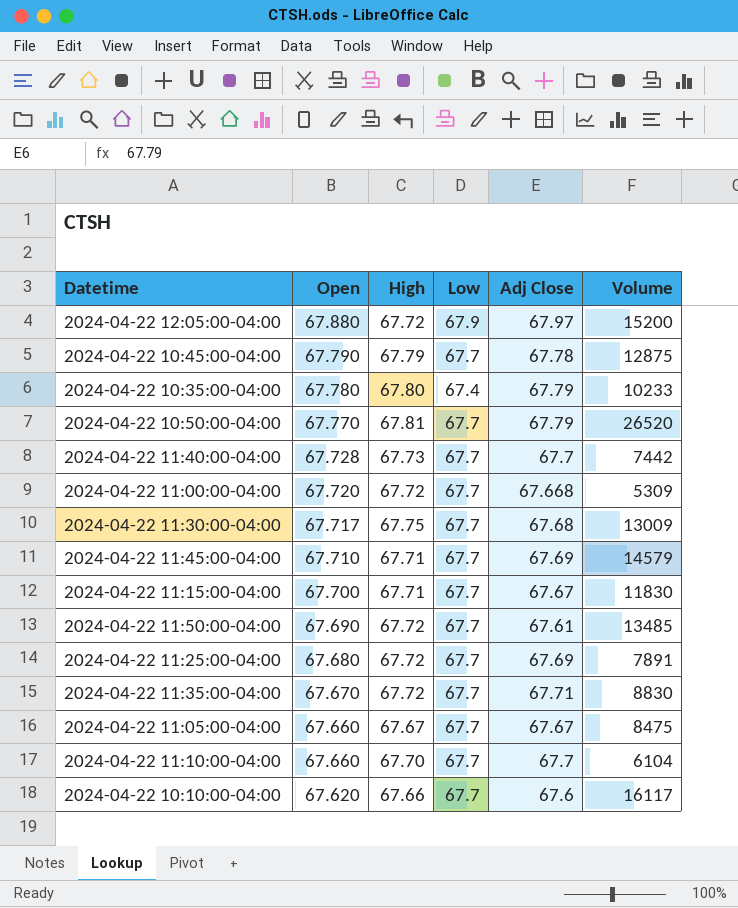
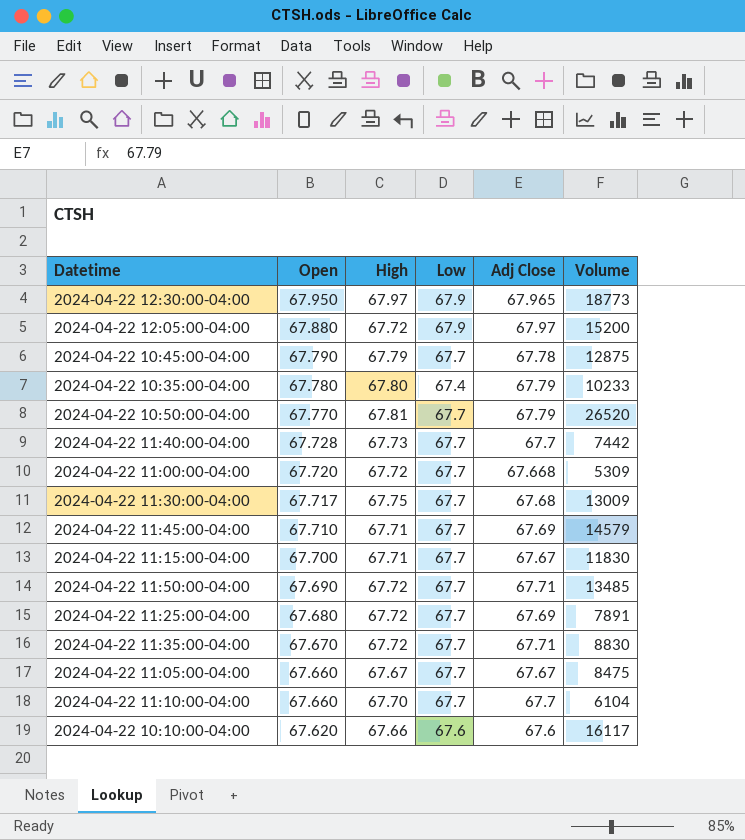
row 2024-04-22 12:30:00-04:00: none -> 67.950 | 67.97 | 67.9 | 67.965 | 18773
2024-04-22 11:50:00-04:00 | Adj Close: 67.61 -> 67.71
2024-04-22 10:10:00-04:00 | Low: 67.7 -> 67.6

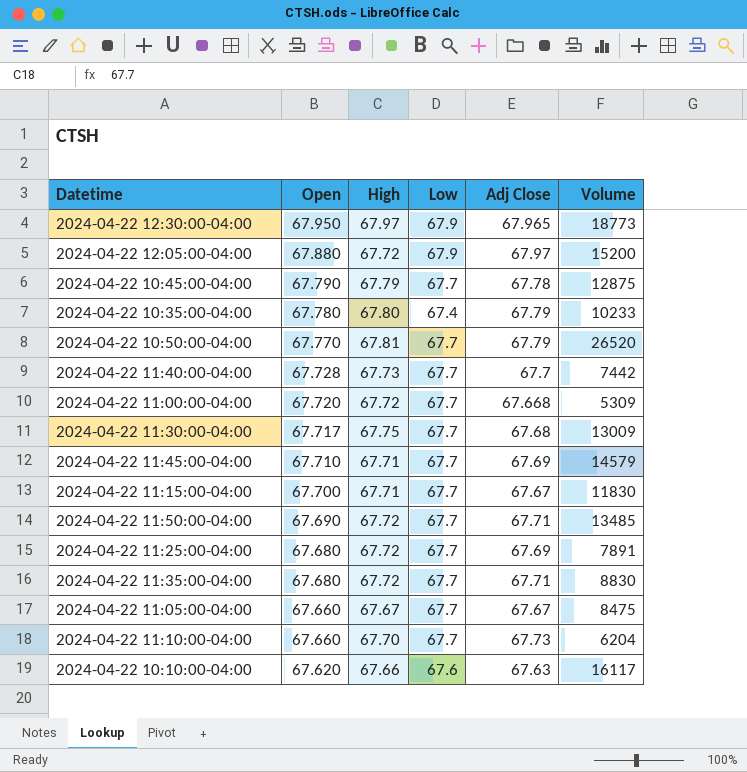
2024-04-22 11:35:00-04:00 | Open: 67.670 -> 67.680
2024-04-22 11:10:00-04:00 | Adj Close: 67.7 -> 67.73
2024-04-22 11:10:00-04:00 | Volume: 6104 -> 6204
2024-04-22 10:10:00-04:00 | Adj Close: 67.6 -> 67.63

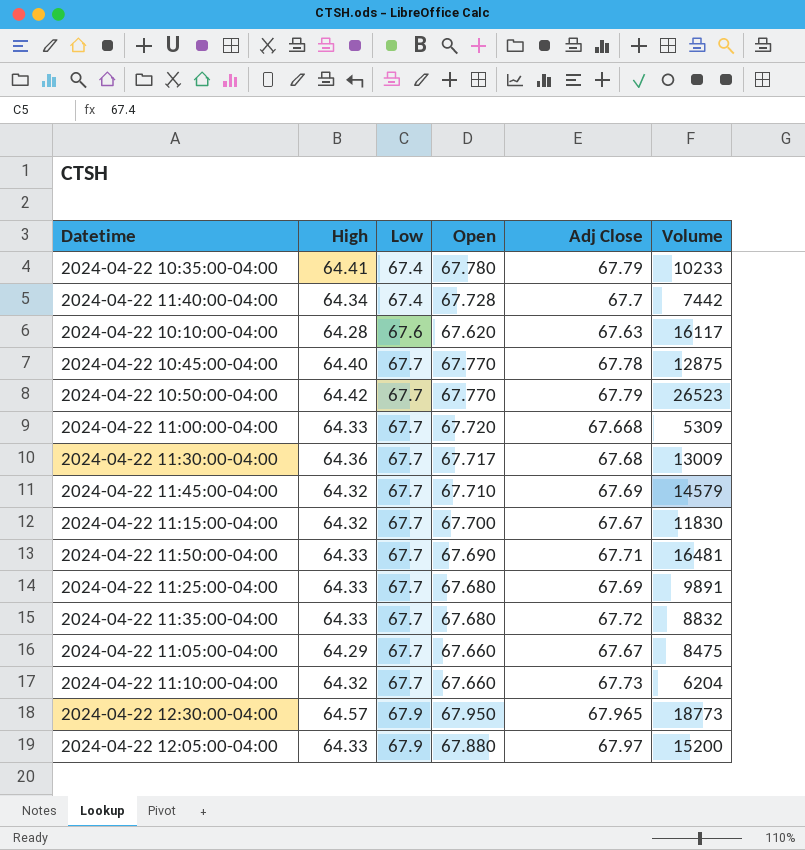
row order: Open descending -> Low ascending
column Open | position: 2 -> 4
2024-04-22 10:35:00-04:00 | High: 67.80 -> 64.41
2024-04-22 11:40:00-04:00 | High: 67.73 -> 64.34
2024-04-22 11:40:00-04:00 | Low: 67.7 -> 67.4
2024-04-22 10:10:00-04:00 | High: 67.66 -> 64.28
2024-04-22 10:45:00-04:00 | High: 67.79 -> 64.40
2024-04-22 10:45:00-04:00 | Open: 67.790 -> 67.770
2024-04-22 10:50:00-04:00 | High: 67.81 -> 64.42
2024-04-22 10:50:00-04:00 | Volume: 26520 -> 26523
2024-04-22 11:00:00-04:00 | High: 67.72 -> 64.33
2024-04-22 11:30:00-04:00 | High: 67.75 -> 64.36
2024-04-22 11:45:00-04:00 | High: 67.71 -> 64.32
2024-04-22 11:15:00-04:00 | High: 67.71 -> 64.32
2024-04-22 11:50:00-04:00 | High: 67.72 -> 64.33
2024-04-22 11:50:00-04:00 | Volume: 13485 -> 16481
2024-04-22 11:25:00-04:00 | High: 67.72 -> 64.33
2024-04-22 11:25:00-04:00 | Volume: 7891 -> 9891
2024-04-22 11:35:00-04:00 | High: 67.72 -> 64.33
2024-04-22 11:35:00-04:00 | Adj Close: 67.71 -> 67.72
2024-04-22 11:35:00-04:00 | Volume: 8830 -> 8832
2024-04-22 11:05:00-04:00 | High: 67.67 -> 64.29
2024-04-22 11:10:00-04:00 | High: 67.70 -> 64.32
2024-04-22 12:30:00-04:00 | High: 67.97 -> 64.57
2024-04-22 12:05:00-04:00 | High: 67.72 -> 64.33

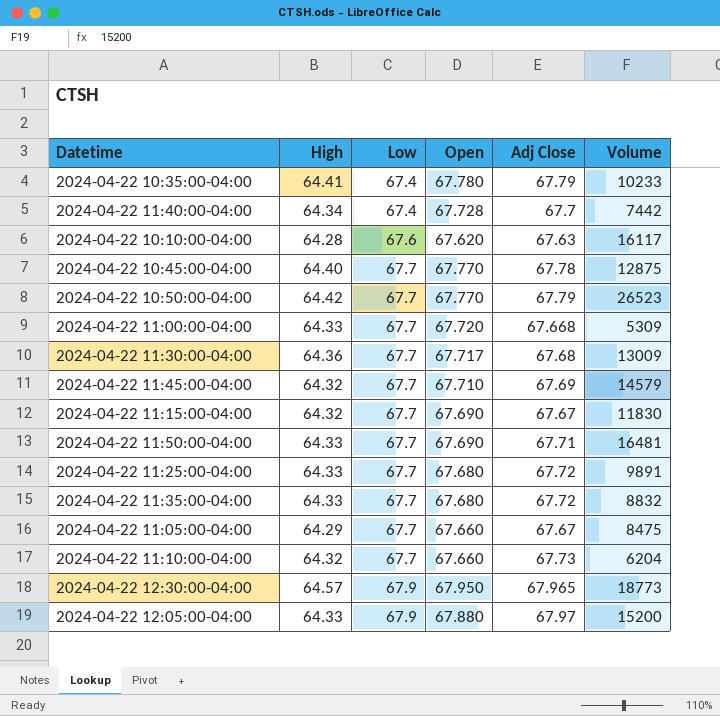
2024-04-22 11:15:00-04:00 | Open: 67.700 -> 67.690
2024-04-22 11:25:00-04:00 | Adj Close: 67.69 -> 67.72

